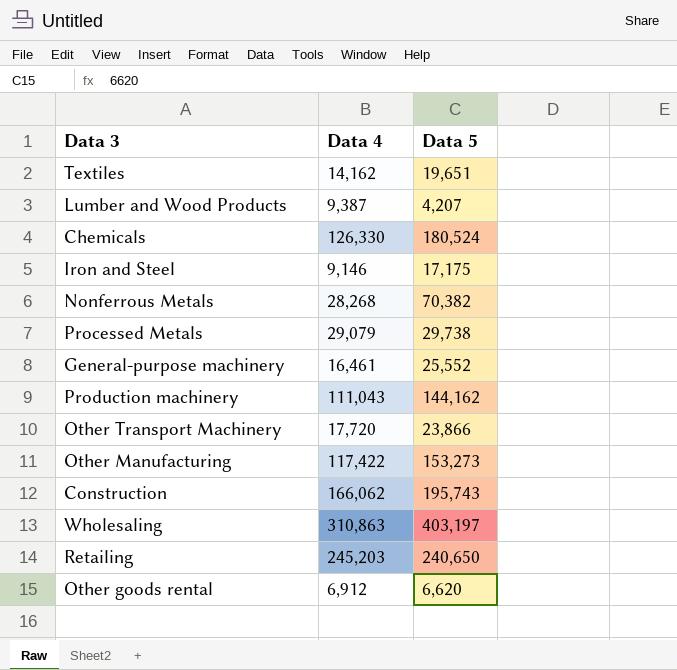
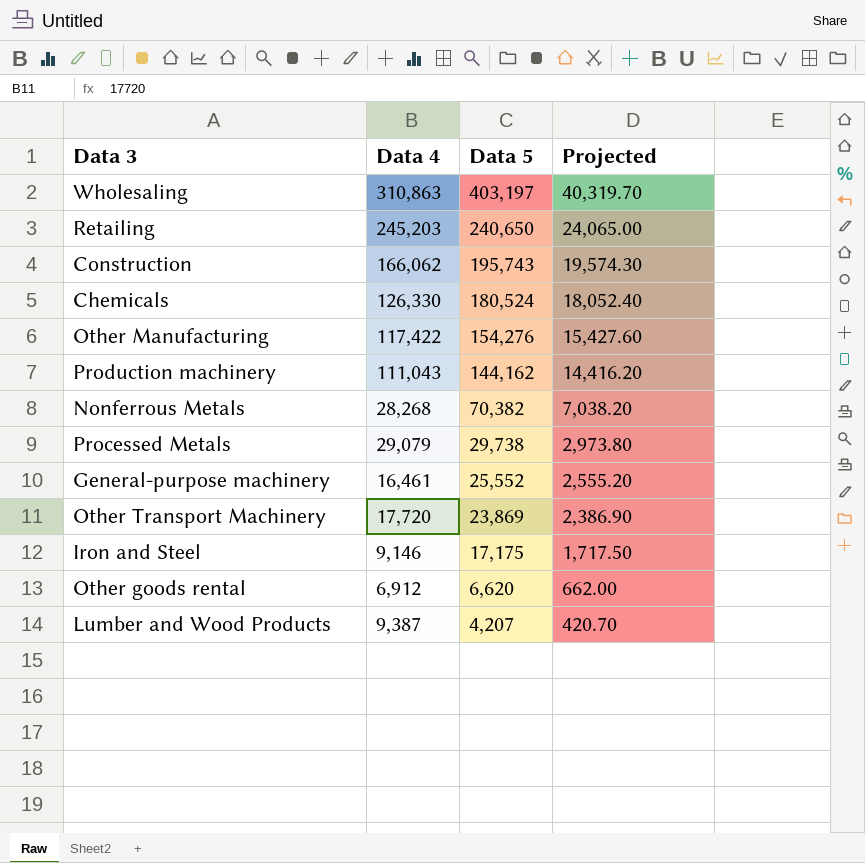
row order: none -> Data 5 descending
column Projected | formula: none -> [Data 5] * 0.1
row Textiles: 14,162 | 19,651 -> none
Other Manufacturing | Data 5: 153,273 -> 154,276
Other Transport Machinery | Data 5: 23,866 -> 23,869

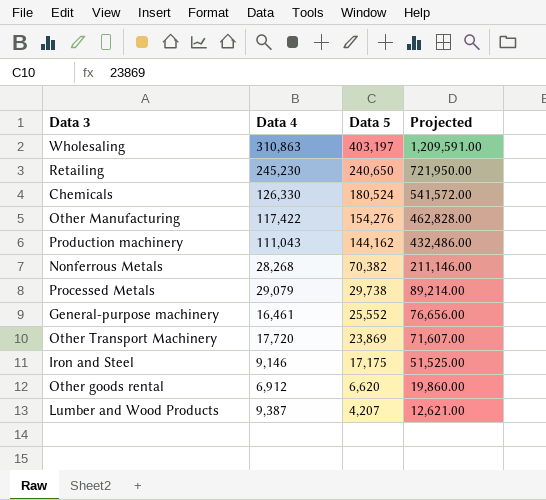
column Projected | formula: [Data 5] * 0.1 -> [Data 5] * 3
row Construction: 166,062 | 195,743 | 19,574.30 -> none
Retailing | Data 4: 245,203 -> 245,230

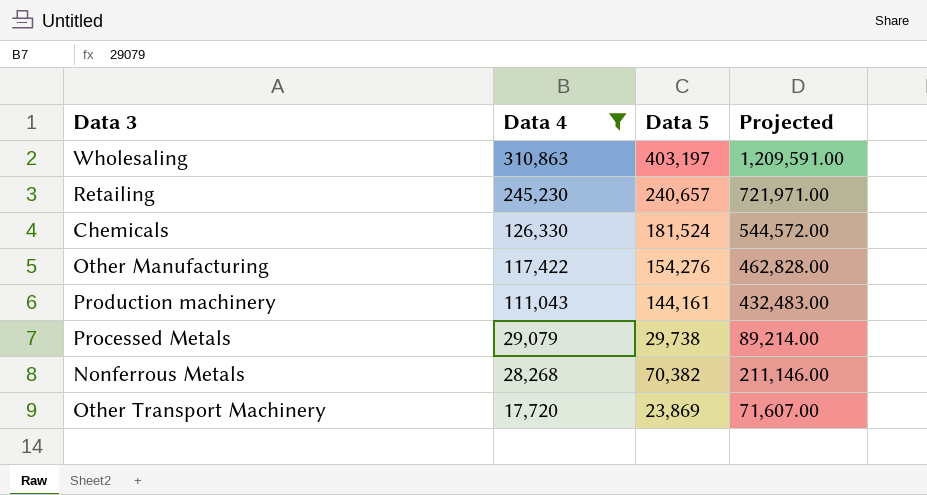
filter: none -> Data 4 >= 17,720
row order: Data 5 descending -> Data 4 descending
Retailing | Data 5: 240,650 -> 240,657
Retailing | Projected: 721,950.00 -> 721,971.00
Chemicals | Data 5: 180,524 -> 181,524
Chemicals | Projected: 541,572.00 -> 544,572.00
Production machinery | Data 5: 144,162 -> 144,161
Production machinery | Projected: 432,486.00 -> 432,483.00

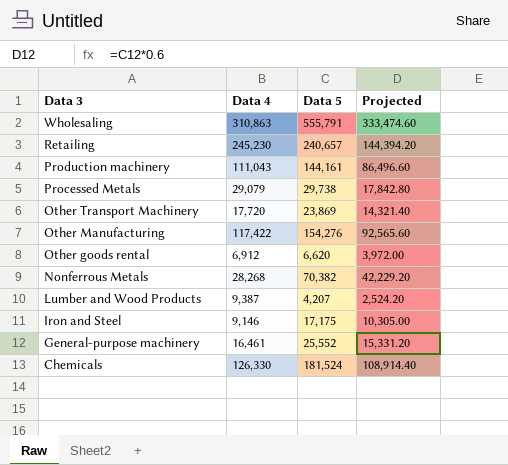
filter: Data 4 >= 17,720 -> none
row order: Data 4 descending -> Data 3 descending
column Projected | formula: [Data 5] * 3 -> [Data 5] * 0.6
Wholesaling | Data 5: 403,197 -> 555,791

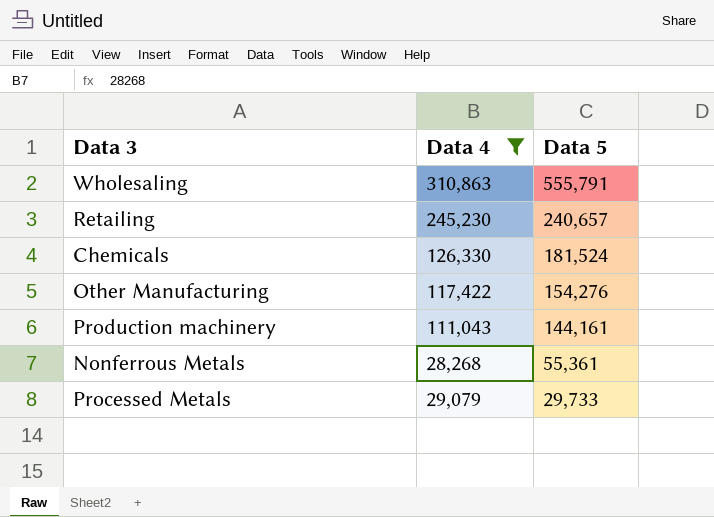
filter: none -> Data 4 >= 28,268
row order: Data 3 descending -> Data 5 descending
column Projected | formula: [Data 5] * 0.6 -> none
Nonferrous Metals | Data 5: 70,382 -> 55,361
Processed Metals | Data 5: 29,738 -> 29,733

